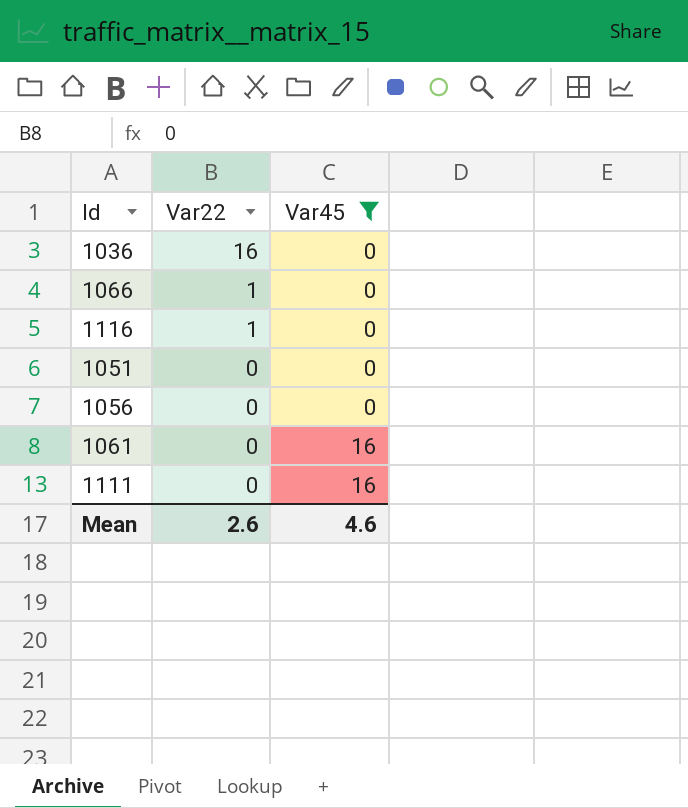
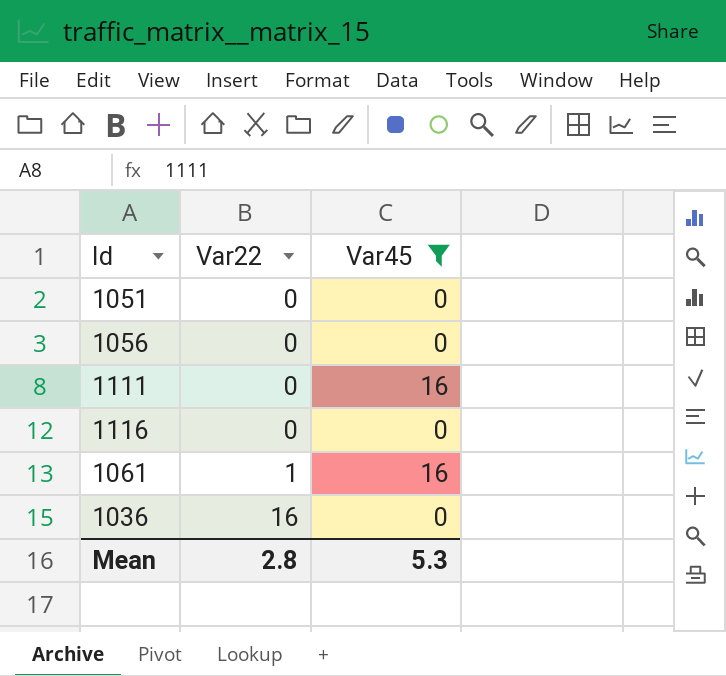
row order: Var22 descending -> Var22 ascending
row 1066: 1 | 0 -> none
1116 | Var22: 1 -> 0
1061 | Var22: 0 -> 1
Mean | Var22: 2.6 -> 2.8
Mean | Var45: 4.6 -> 5.3

